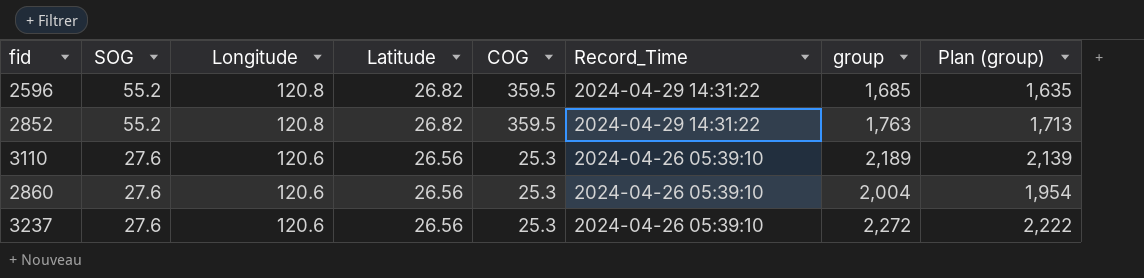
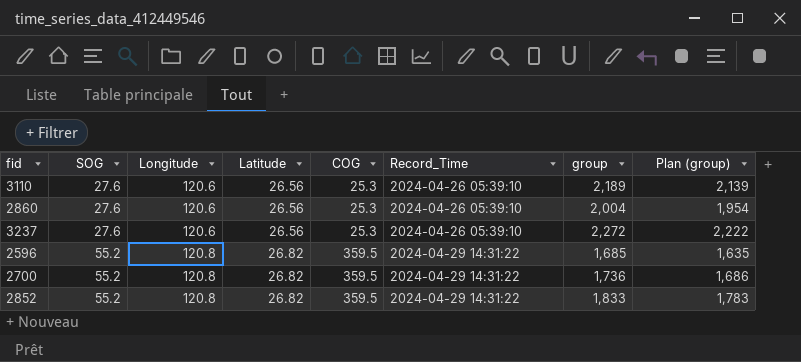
row order: SOG descending -> SOG ascending
row 2700: none -> 55.2 | 120.8 | 26.82 | 359.5 | 2024-04-29 14:31:22 | 1,736 | 1,686
2852 | group: 1,763 -> 1,833
2852 | Plan (group): 1,713 -> 1,783

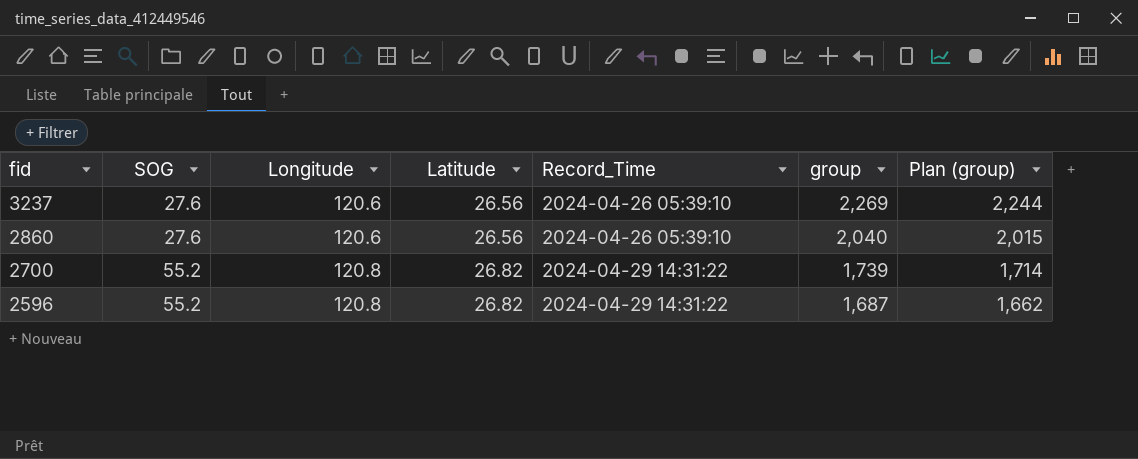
row order: SOG ascending -> fid descending
column COG | position: 5 -> none
column Plan (group) | formula: [group] - 50 -> [group] - 25
row 3110: 27.6 | 120.6 | 26.56 | 25.3 | 2024-04-26 05:39:10 | 2,189 | 2,139 -> none
row 2852: 55.2 | 120.8 | 26.82 | 359.5 | 2024-04-29 14:31:22 | 1,833 | 1,783 -> none
3237 | group: 2,272 -> 2,269
2860 | group: 2,004 -> 2,040
2700 | group: 1,736 -> 1,739
2596 | group: 1,685 -> 1,687

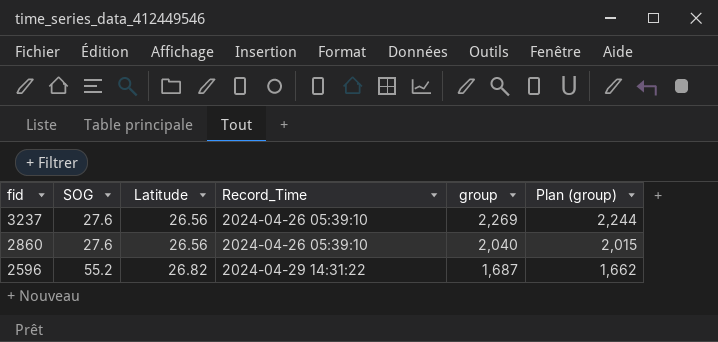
column Longitude | position: 3 -> none
row 2700: 55.2 | 120.8 | 26.82 | 2024-04-29 14:31:22 | 1,739 | 1,714 -> none

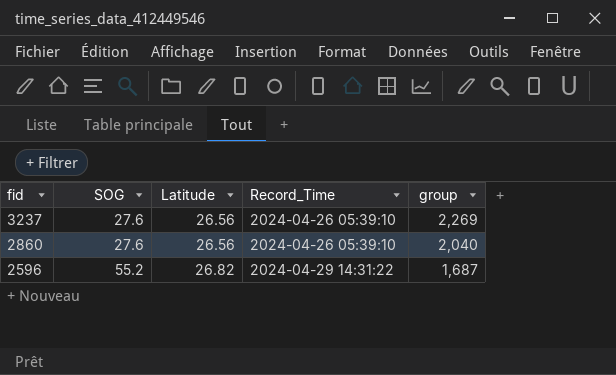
column Plan (group) | formula: [group] - 25 -> none

